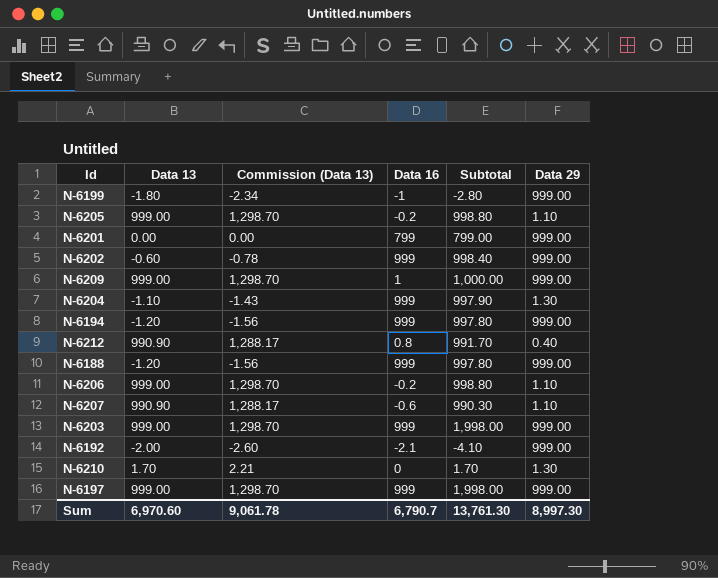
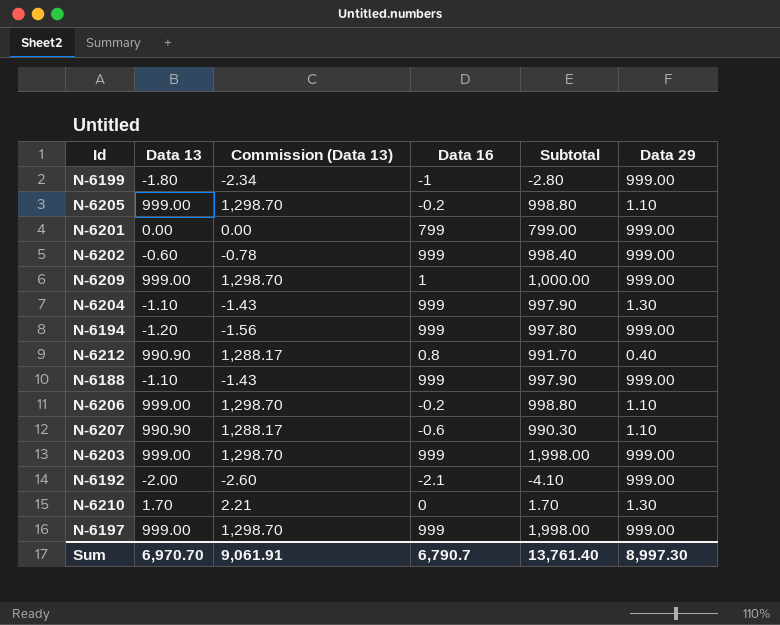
N-6188 | Data 13: -1.20 -> -1.10
N-6188 | Commission (Data 13): -1.56 -> -1.43
N-6188 | Subtotal: 997.80 -> 997.90
Sum | Data 13: 6,970.60 -> 6,970.70
Sum | Commission (Data 13): 9,061.78 -> 9,061.91
Sum | Subtotal: 13,761.30 -> 13,761.40

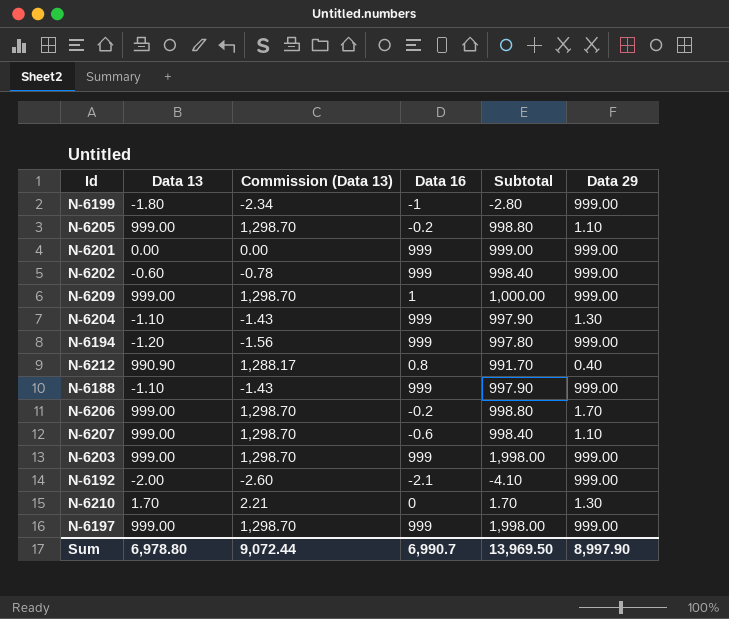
N-6201 | Data 16: 799 -> 999
N-6201 | Subtotal: 799.00 -> 999.00
N-6206 | Data 29: 1.10 -> 1.70
N-6207 | Data 13: 990.90 -> 999.00
N-6207 | Commission (Data 13): 1,288.17 -> 1,298.70
N-6207 | Subtotal: 990.30 -> 998.40
Sum | Data 13: 6,970.70 -> 6,978.80
Sum | Commission (Data 13): 9,061.91 -> 9,072.44
Sum | Data 16: 6,790.7 -> 6,990.7
Sum | Subtotal: 13,761.40 -> 13,969.50
Sum | Data 29: 8,997.30 -> 8,997.90

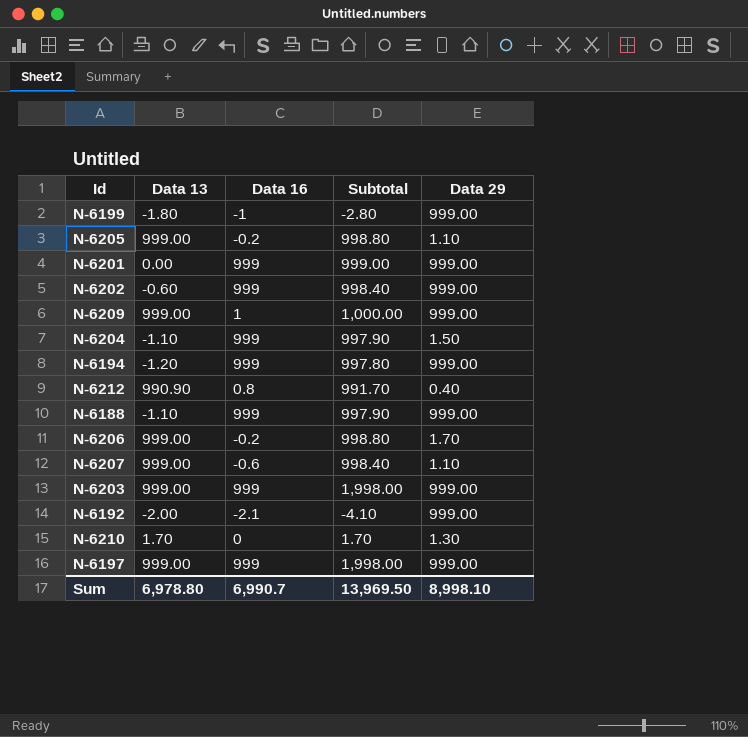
column Commission (Data 13) | formula: [Data 13] * 1.3 -> none
N-6204 | Data 29: 1.30 -> 1.50
Sum | Data 29: 8,997.90 -> 8,998.10

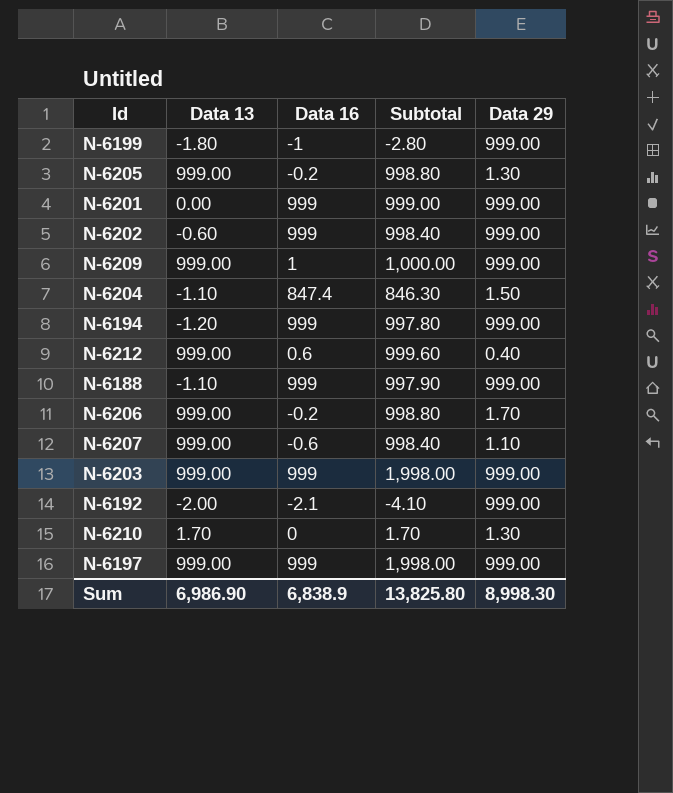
N-6205 | Data 29: 1.10 -> 1.30
N-6204 | Data 16: 999 -> 847.4
N-6204 | Subtotal: 997.90 -> 846.30
N-6212 | Data 13: 990.90 -> 999.00
N-6212 | Data 16: 0.8 -> 0.6
N-6212 | Subtotal: 991.70 -> 999.60
Sum | Data 13: 6,978.80 -> 6,986.90
Sum | Data 16: 6,990.7 -> 6,838.9
Sum | Subtotal: 13,969.50 -> 13,825.80
Sum | Data 29: 8,998.10 -> 8,998.30

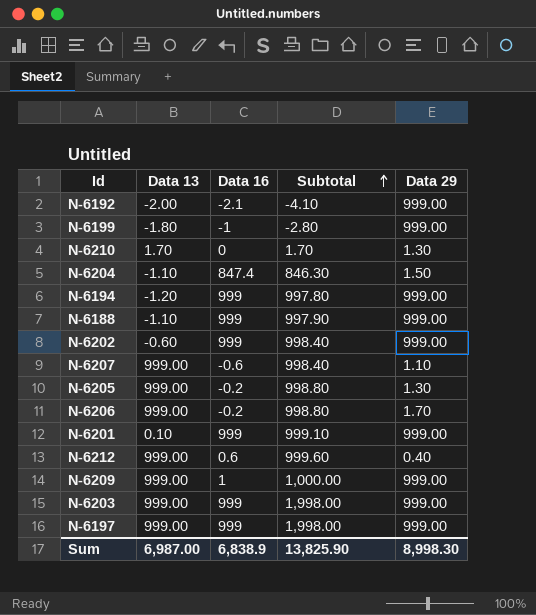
row order: none -> Subtotal ascending
N-6201 | Data 13: 0.00 -> 0.10
N-6201 | Subtotal: 999.00 -> 999.10
Sum | Data 13: 6,986.90 -> 6,987.00
Sum | Subtotal: 13,825.80 -> 13,825.90

